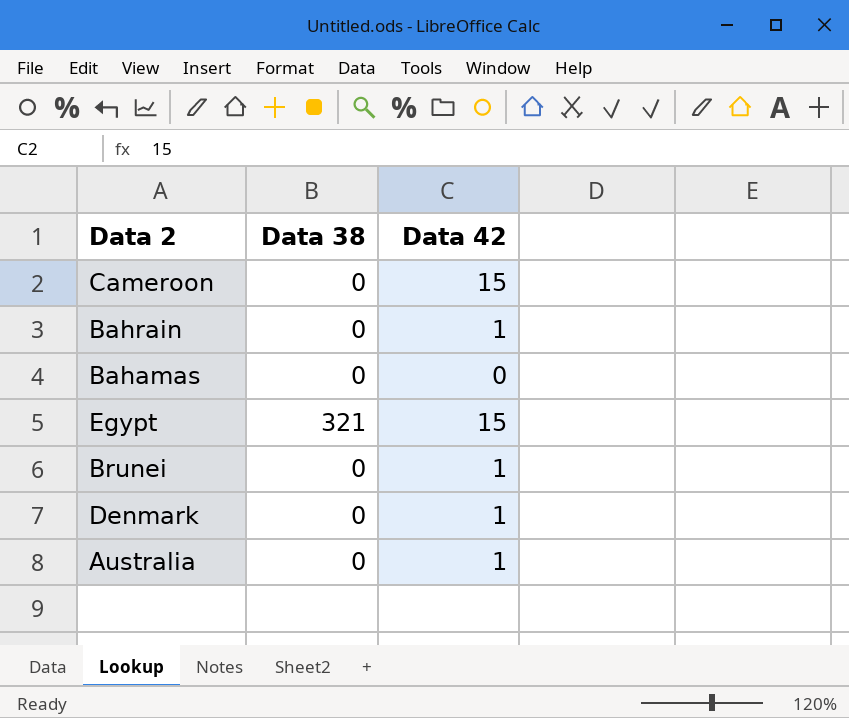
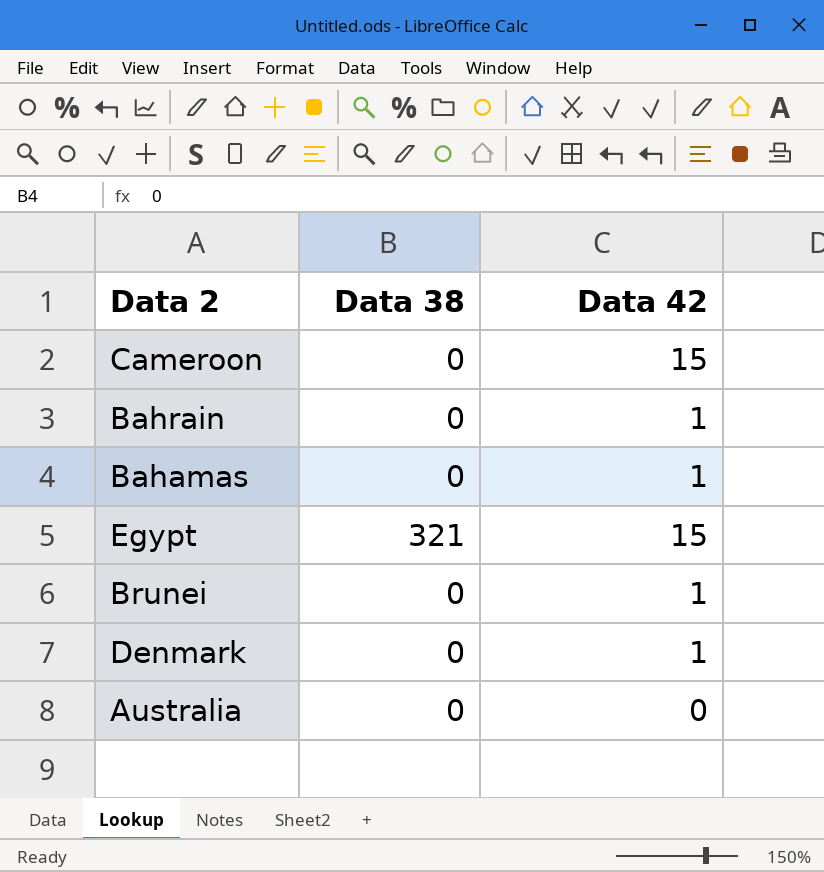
Bahamas | Data 42: 0 -> 1
Australia | Data 42: 1 -> 0

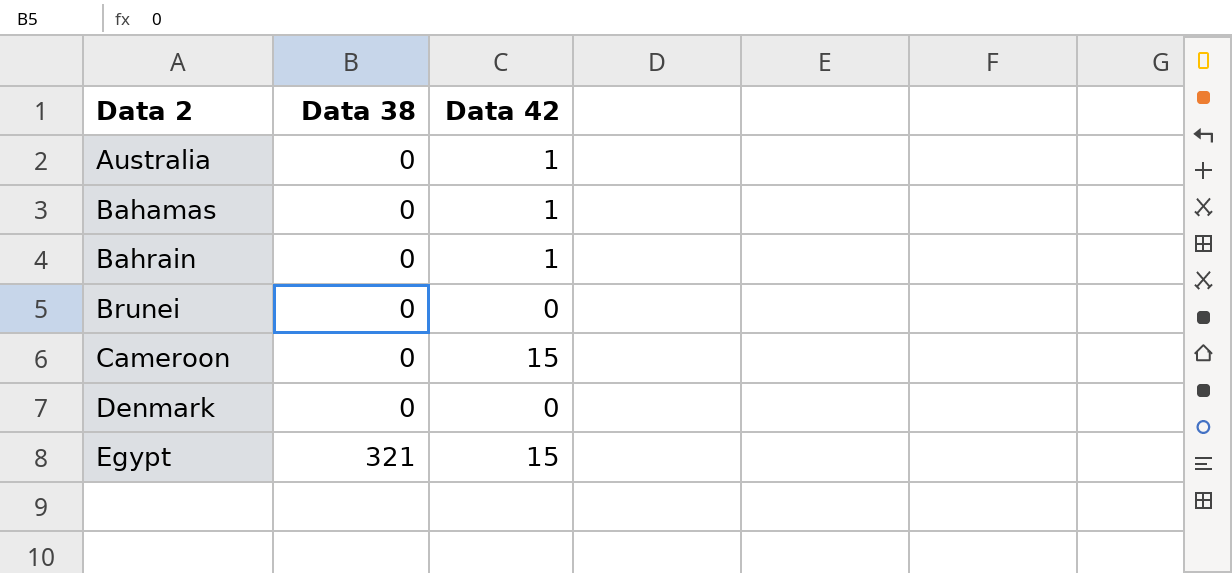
row order: none -> Data 2 ascending
Australia | Data 42: 0 -> 1
Brunei | Data 42: 1 -> 0
Denmark | Data 42: 1 -> 0

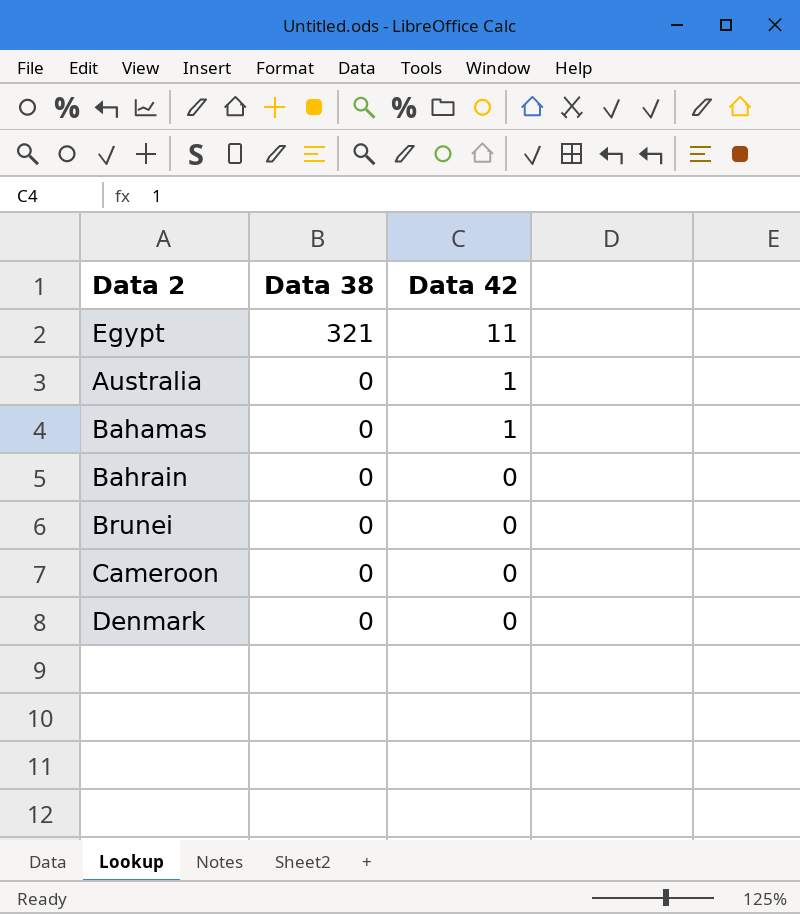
row order: Data 2 ascending -> Data 38 descending
Egypt | Data 42: 15 -> 11
Bahrain | Data 42: 1 -> 0
Cameroon | Data 42: 15 -> 0

